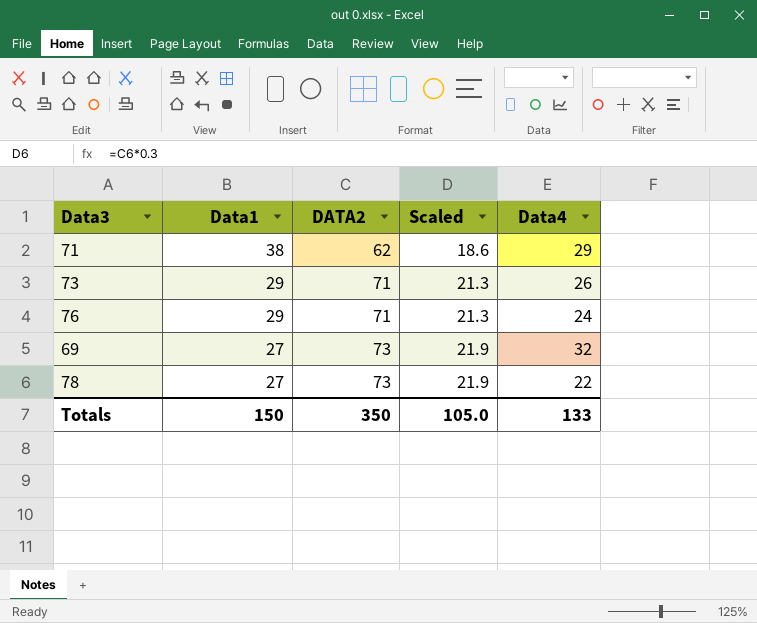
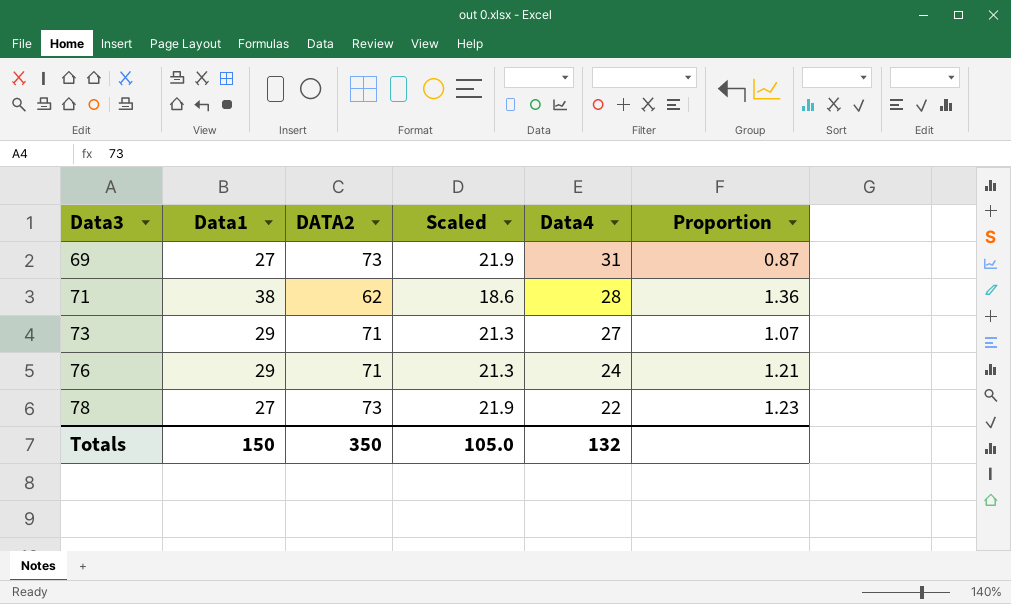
row order: Data1 descending -> Data3 ascending
column Proportion | formula: none -> [Data1] / [Data4]
69 | Data4: 32 -> 31
71 | Data4: 29 -> 28
73 | Data4: 26 -> 27
Totals | Data4: 133 -> 132

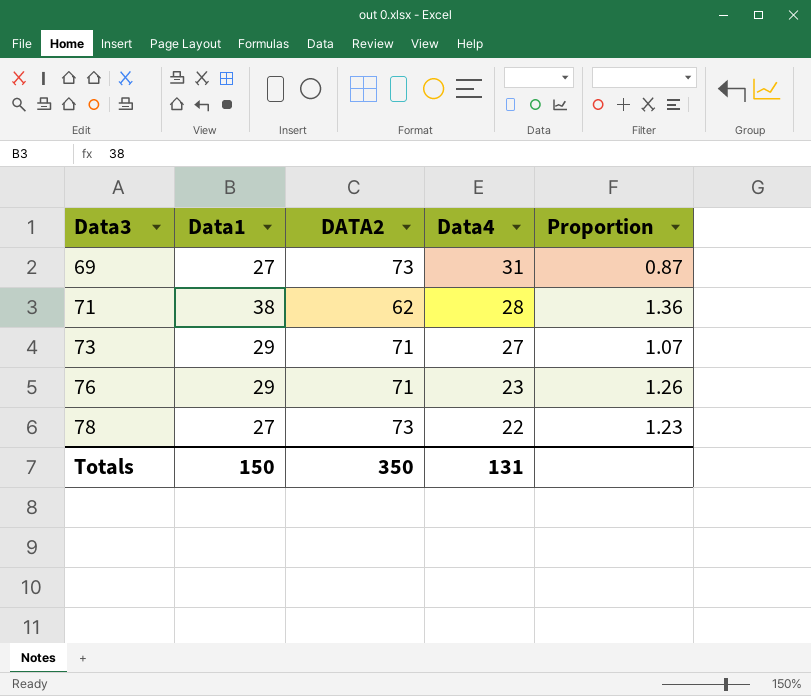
column Scaled | formula: [DATA2] * 0.3 -> none
76 | Data4: 24 -> 23
76 | Proportion: 1.21 -> 1.26
Totals | Data4: 132 -> 131

